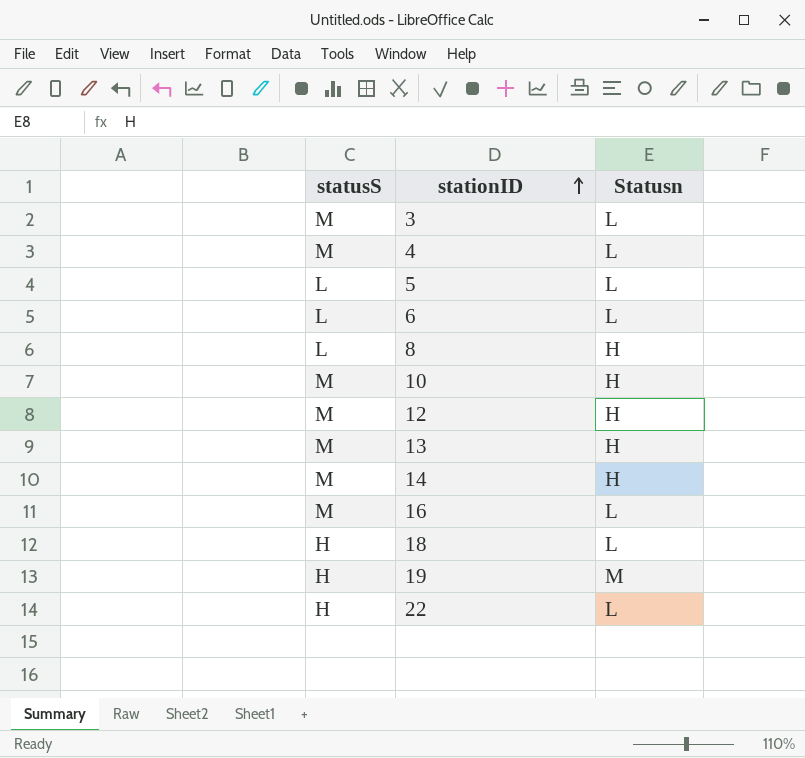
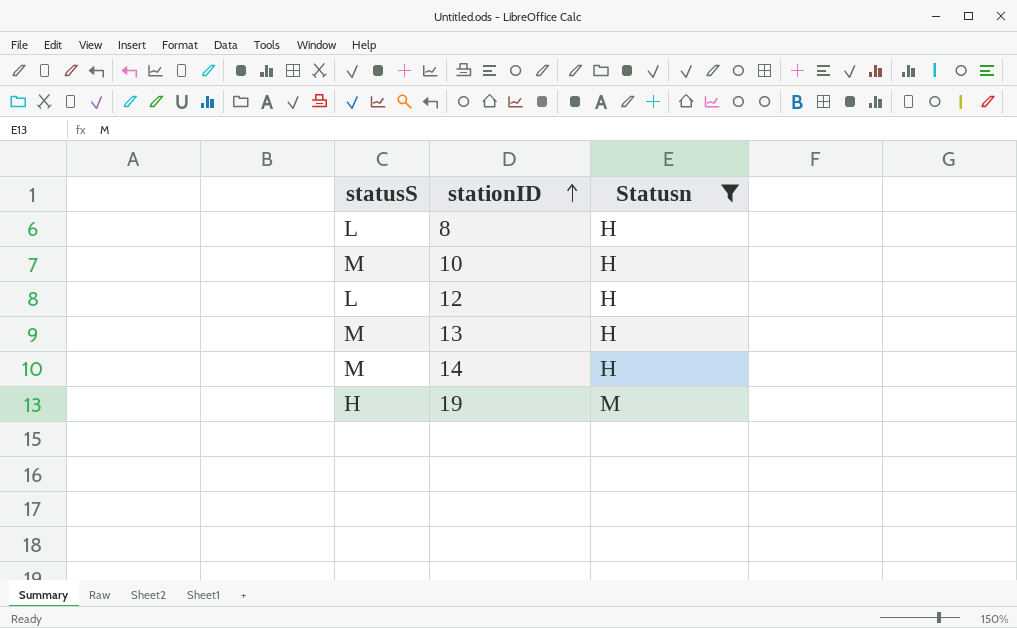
filter: none -> Statusn != L
12 | statusS: M -> L

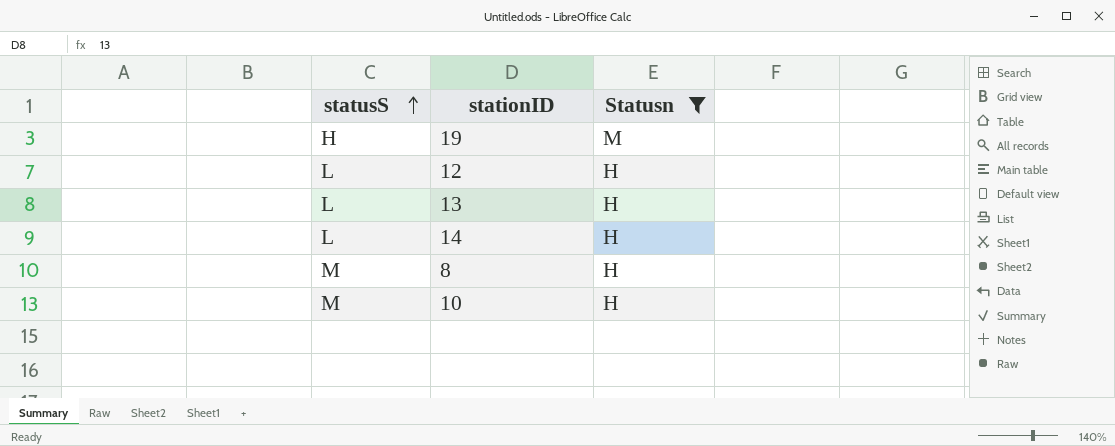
row order: stationID ascending -> statusS ascending
13 | statusS: M -> L
14 | statusS: M -> L
8 | statusS: L -> M

